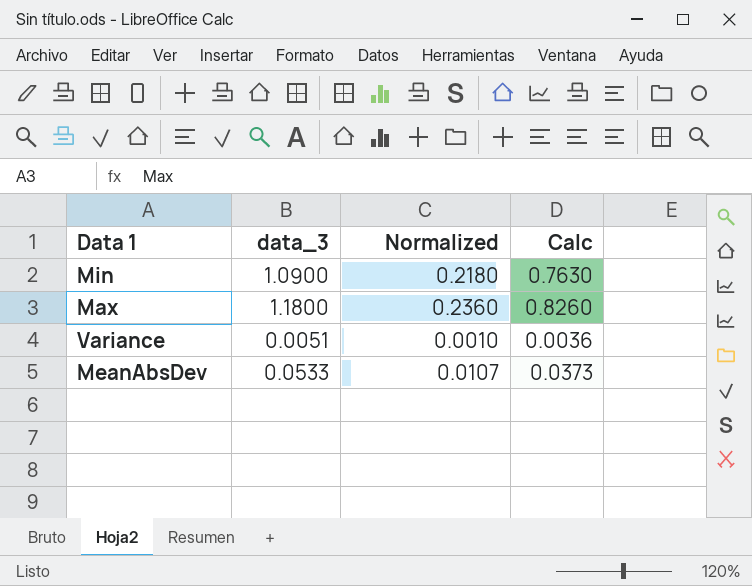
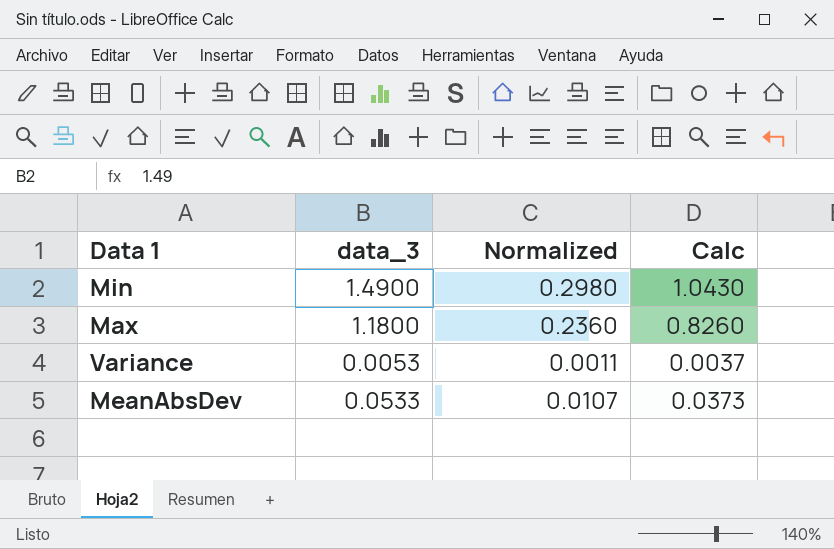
Min | data_3: 1.0900 -> 1.4900
Min | Normalized: 0.2180 -> 0.2980
Min | Calc: 0.7630 -> 1.0430
Variance | data_3: 0.0051 -> 0.0053
Variance | Normalized: 0.0010 -> 0.0011
Variance | Calc: 0.0036 -> 0.0037

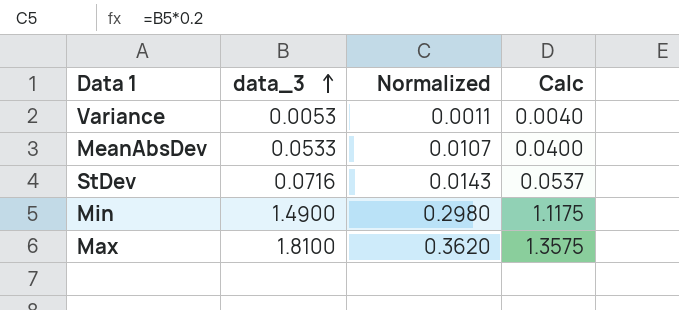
row order: none -> data_3 ascending
column Calc | formula: [data_3] * 0.7 -> [data_3] * 0.75
row StDev: none -> 0.0716 | 0.0143 | 0.0537
Max | data_3: 1.1800 -> 1.8100
Max | Normalized: 0.2360 -> 0.3620

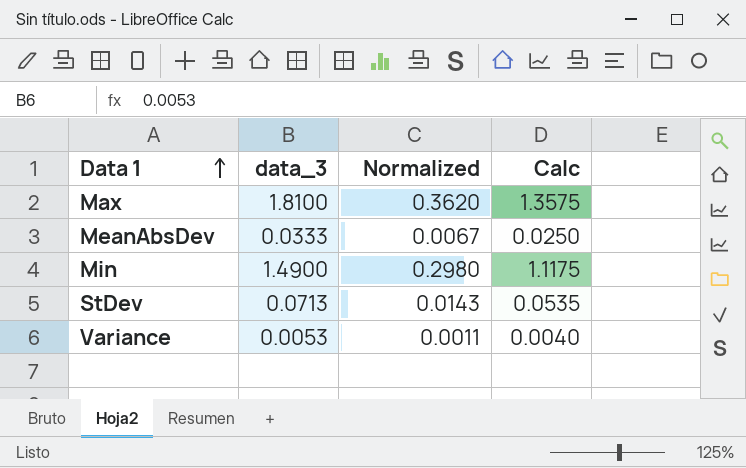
row order: data_3 ascending -> Data 1 ascending
MeanAbsDev | data_3: 0.0533 -> 0.0333
MeanAbsDev | Normalized: 0.0107 -> 0.0067
MeanAbsDev | Calc: 0.0400 -> 0.0250
StDev | data_3: 0.0716 -> 0.0713
StDev | Calc: 0.0537 -> 0.0535

